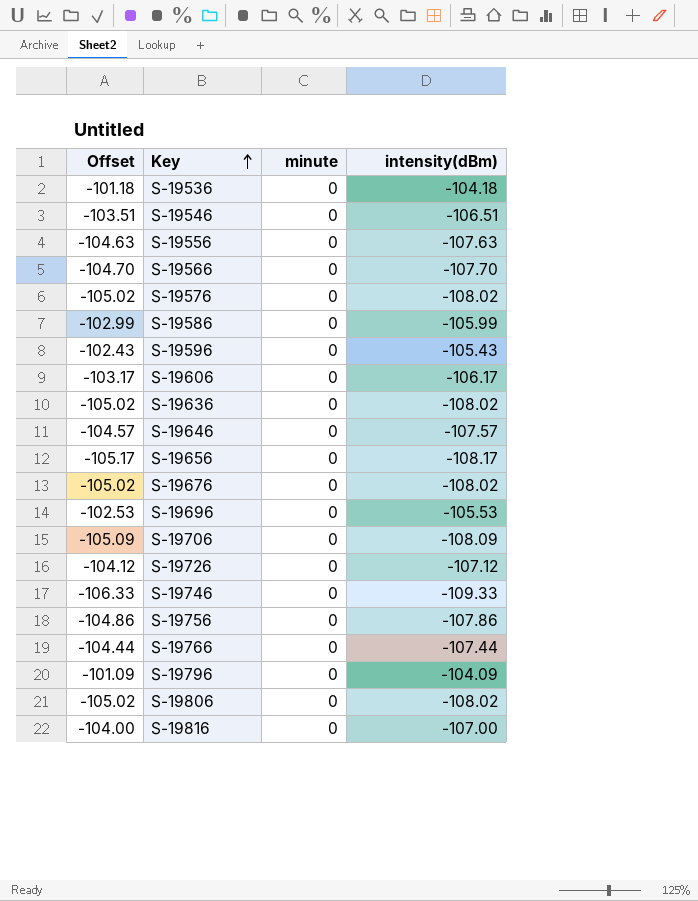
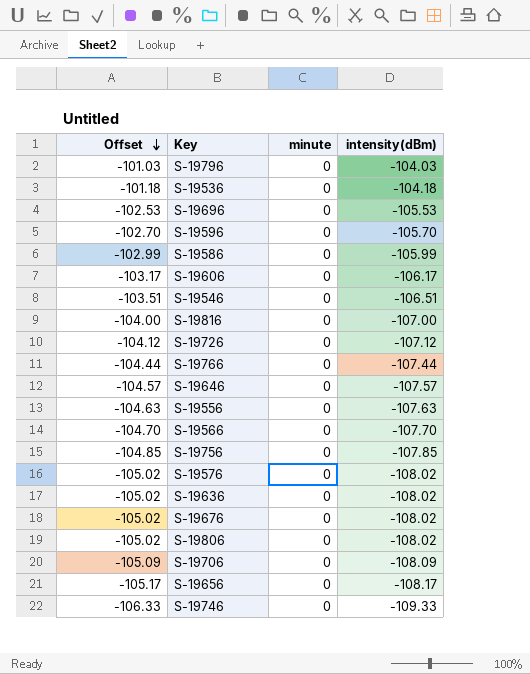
row order: Key ascending -> Offset descending
S-19796 | Offset: -101.09 -> -101.03
S-19796 | intensity(dBm): -104.09 -> -104.03
S-19596 | Offset: -102.43 -> -102.70
S-19596 | intensity(dBm): -105.43 -> -105.70
S-19756 | Offset: -104.86 -> -104.85
S-19756 | intensity(dBm): -107.86 -> -107.85

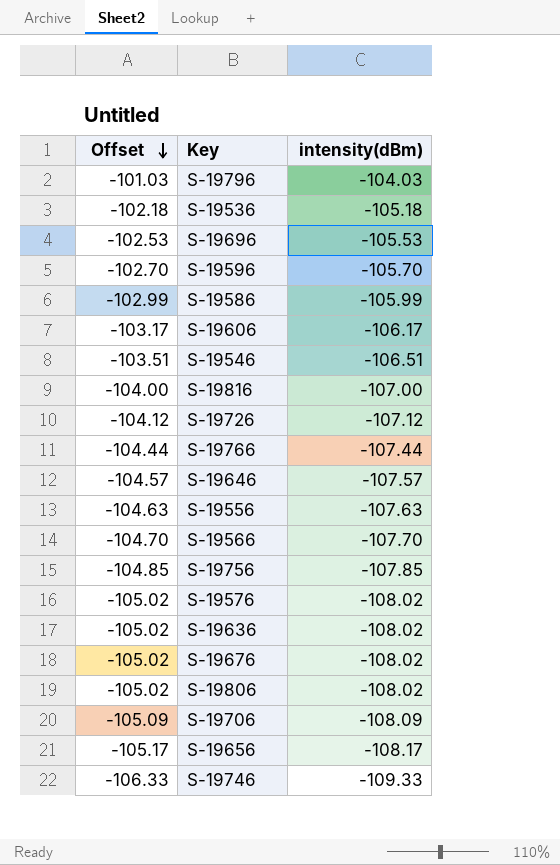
column minute | position: 3 -> none
S-19536 | Offset: -101.18 -> -102.18
S-19536 | intensity(dBm): -104.18 -> -105.18

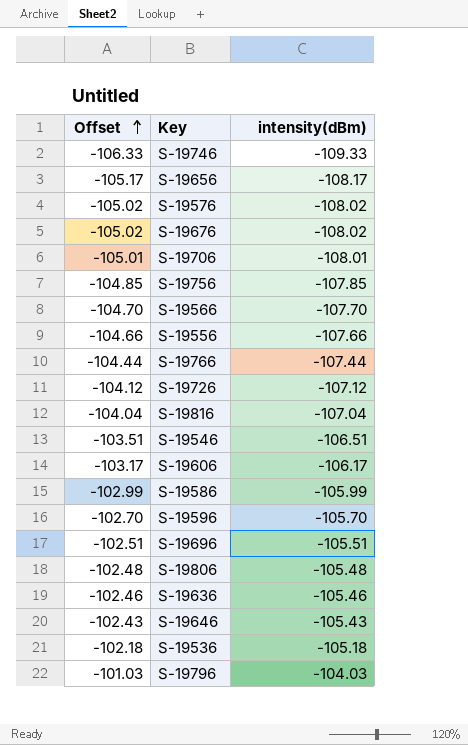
row order: Offset descending -> Offset ascending
S-19706 | Offset: -105.09 -> -105.01
S-19706 | intensity(dBm): -108.09 -> -108.01
S-19556 | Offset: -104.63 -> -104.66
S-19556 | intensity(dBm): -107.63 -> -107.66
S-19816 | Offset: -104.00 -> -104.04
S-19816 | intensity(dBm): -107.00 -> -107.04
S-19696 | Offset: -102.53 -> -102.51
S-19696 | intensity(dBm): -105.53 -> -105.51
S-19806 | Offset: -105.02 -> -102.48
S-19806 | intensity(dBm): -108.02 -> -105.48
S-19636 | Offset: -105.02 -> -102.46
S-19636 | intensity(dBm): -108.02 -> -105.46
S-19646 | Offset: -104.57 -> -102.43
S-19646 | intensity(dBm): -107.57 -> -105.43

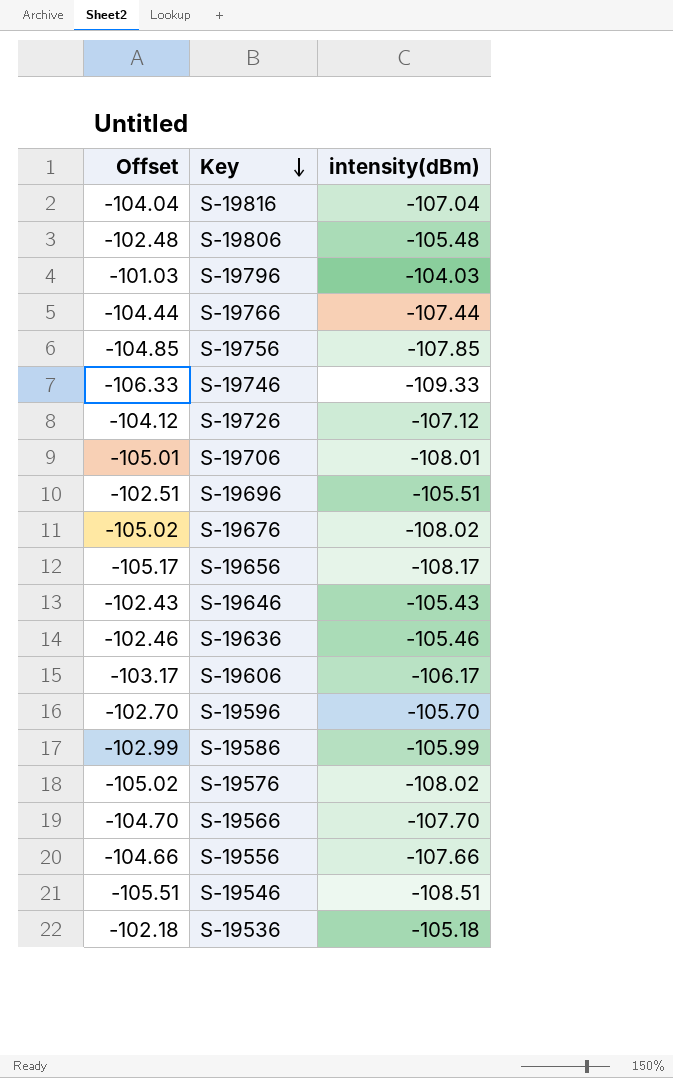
row order: Offset ascending -> Key descending
S-19546 | Offset: -103.51 -> -105.51
S-19546 | intensity(dBm): -106.51 -> -108.51

